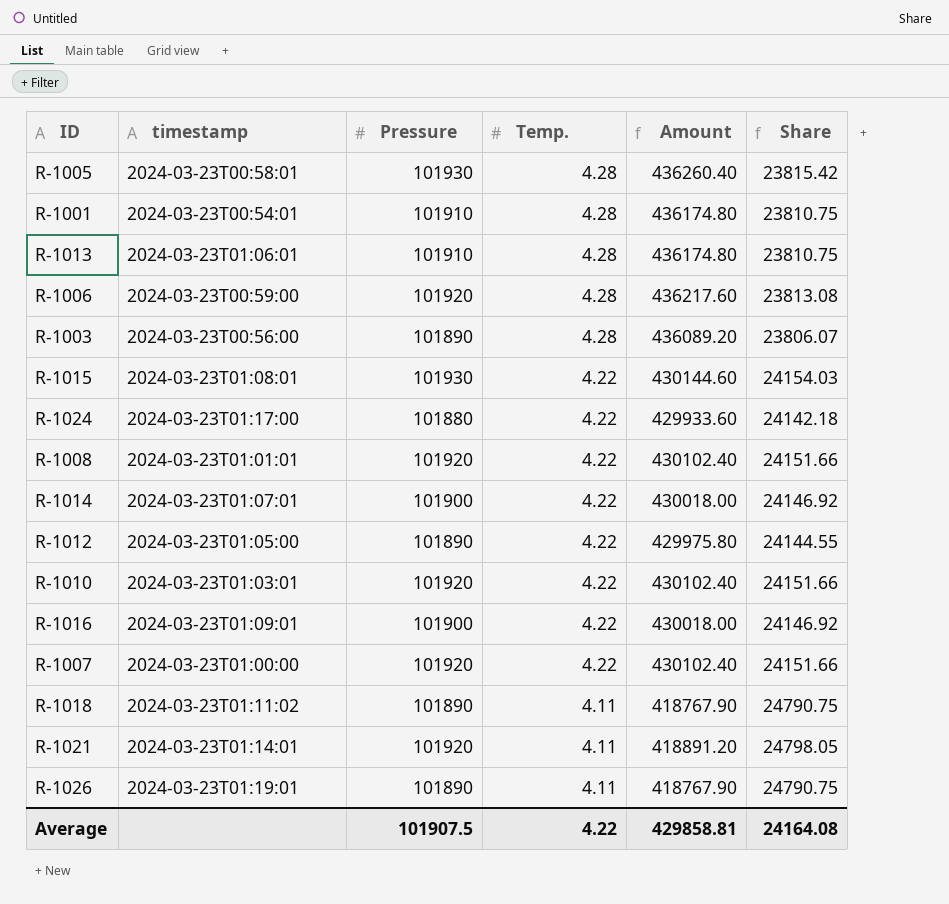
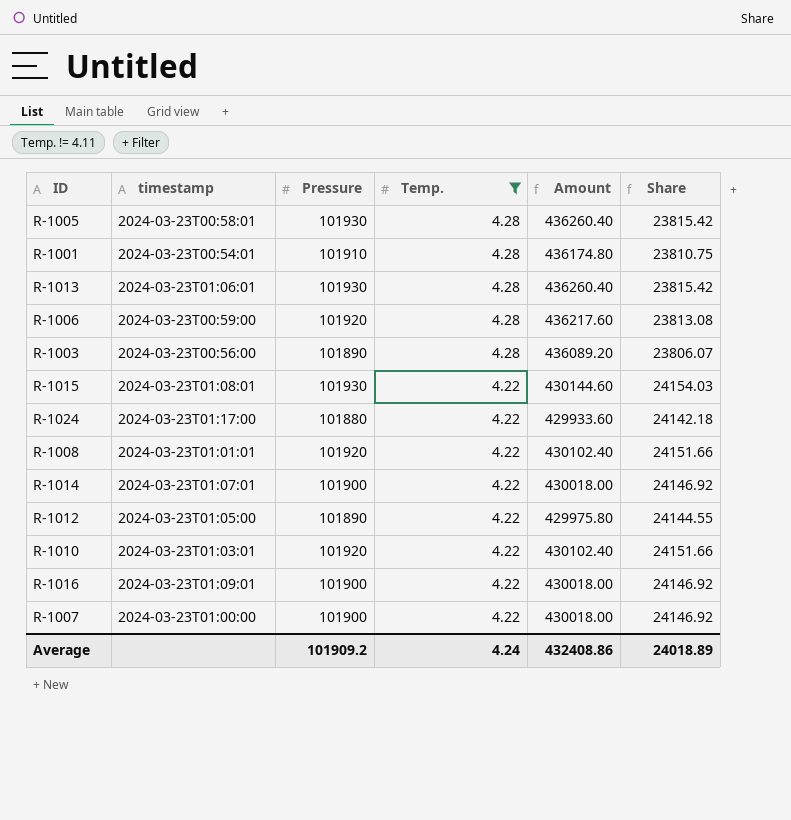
filter: none -> Temp. != 4.11
R-1013 | Pressure: 101910 -> 101930
R-1013 | Amount: 436174.80 -> 436260.40
R-1013 | Share: 23810.75 -> 23815.42
R-1007 | Pressure: 101920 -> 101900
R-1007 | Amount: 430102.40 -> 430018.00
R-1007 | Share: 24151.66 -> 24146.92
Average | Pressure: 101907.5 -> 101909.2
Average | Temp.: 4.22 -> 4.24
Average | Amount: 429858.81 -> 432408.86
Average | Share: 24164.08 -> 24018.89

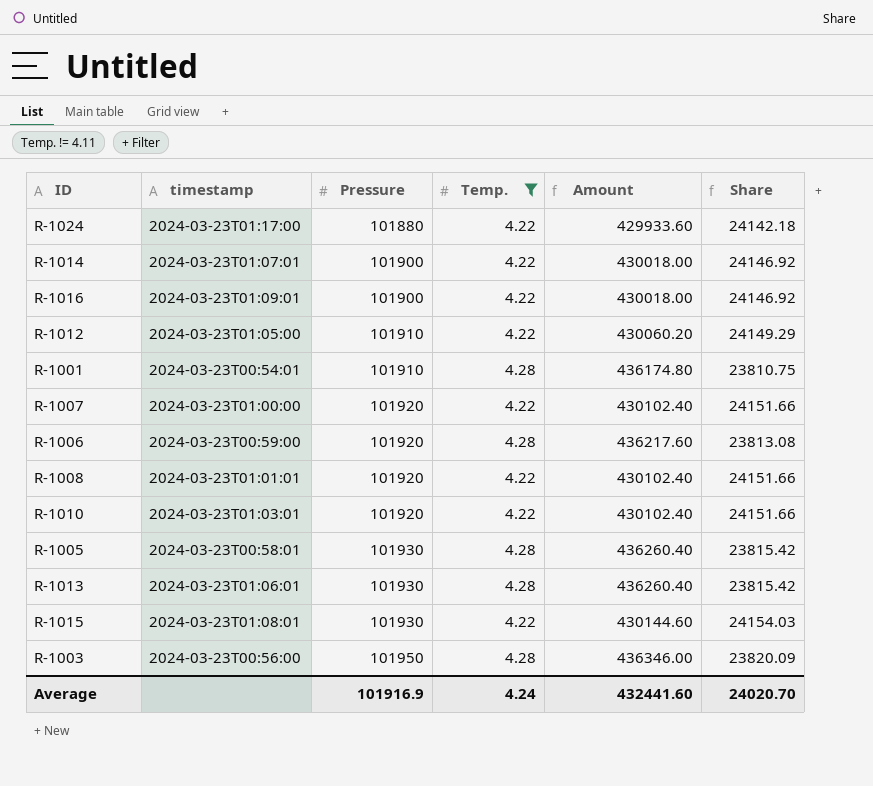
row order: Temp. descending -> Pressure ascending
R-1012 | Pressure: 101890 -> 101910
R-1012 | Amount: 429975.80 -> 430060.20
R-1012 | Share: 24144.55 -> 24149.29
R-1007 | Pressure: 101900 -> 101920
R-1007 | Amount: 430018.00 -> 430102.40
R-1007 | Share: 24146.92 -> 24151.66
R-1003 | Pressure: 101890 -> 101950
R-1003 | Amount: 436089.20 -> 436346.00
R-1003 | Share: 23806.07 -> 23820.09
Average | Pressure: 101909.2 -> 101916.9
Average | Amount: 432408.86 -> 432441.60
Average | Share: 24018.89 -> 24020.70

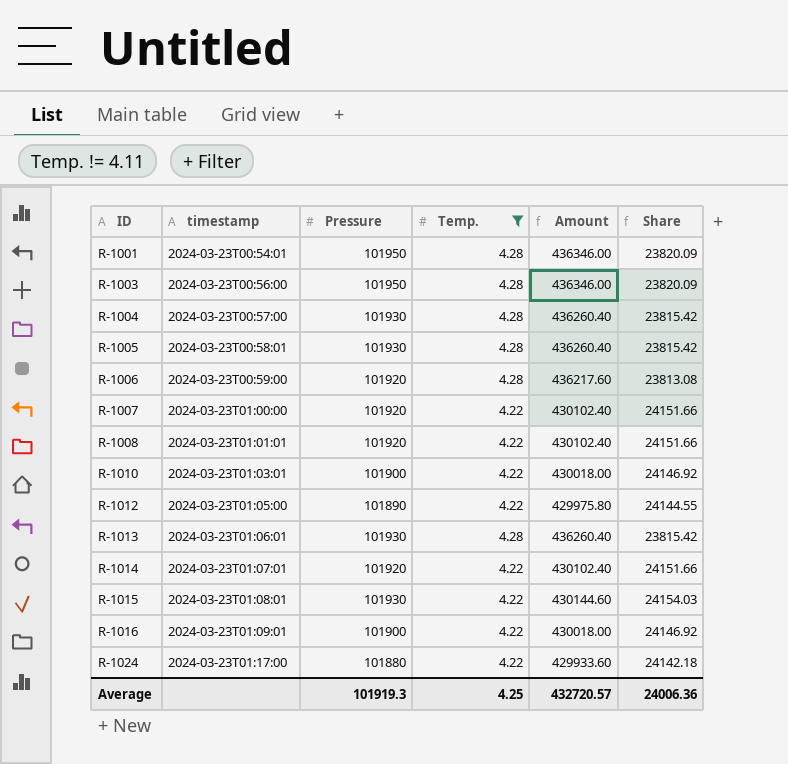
row order: Pressure ascending -> ID ascending
R-1001 | Pressure: 101910 -> 101950
R-1001 | Amount: 436174.80 -> 436346.00
R-1001 | Share: 23810.75 -> 23820.09
row R-1004: none -> 2024-03-23T00:57:00 | 101930 | 4.28 | 436260.40 | 23815.42
R-1010 | Pressure: 101920 -> 101900
R-1010 | Amount: 430102.40 -> 430018.00
R-1010 | Share: 24151.66 -> 24146.92
R-1012 | Pressure: 101910 -> 101890
R-1012 | Amount: 430060.20 -> 429975.80
R-1012 | Share: 24149.29 -> 24144.55
R-1014 | Pressure: 101900 -> 101920
R-1014 | Amount: 430018.00 -> 430102.40
R-1014 | Share: 24146.92 -> 24151.66
Average | Pressure: 101916.9 -> 101919.3
Average | Temp.: 4.24 -> 4.25
Average | Amount: 432441.60 -> 432720.57
Average | Share: 24020.70 -> 24006.36

